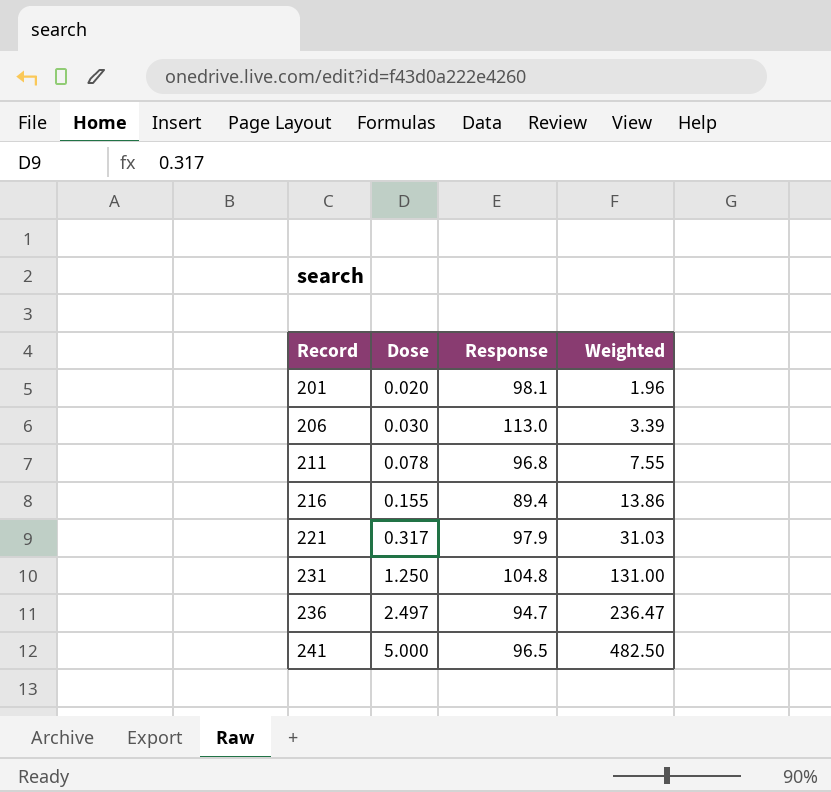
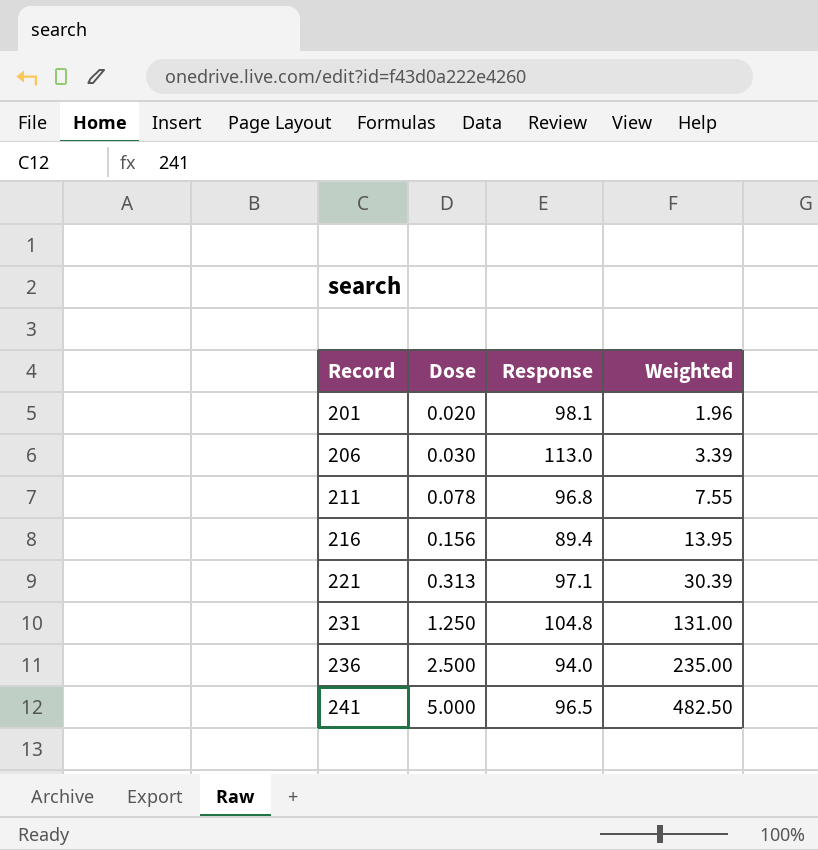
216 | Dose: 0.155 -> 0.156
216 | Weighted: 13.86 -> 13.95
221 | Dose: 0.317 -> 0.313
221 | Response: 97.9 -> 97.1
221 | Weighted: 31.03 -> 30.39
236 | Dose: 2.497 -> 2.500
236 | Response: 94.7 -> 94.0
236 | Weighted: 236.47 -> 235.00

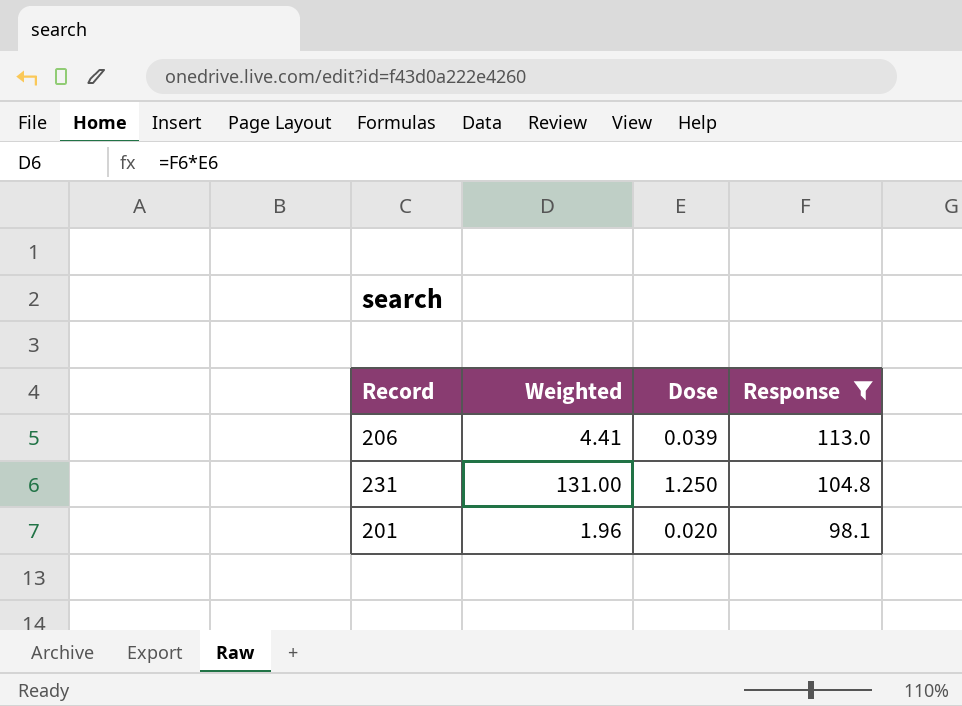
filter: none -> Response >= 98.1
row order: Record ascending -> Response descending
column Weighted | position: 4 -> 2
206 | Weighted: 3.39 -> 4.41
206 | Dose: 0.030 -> 0.039

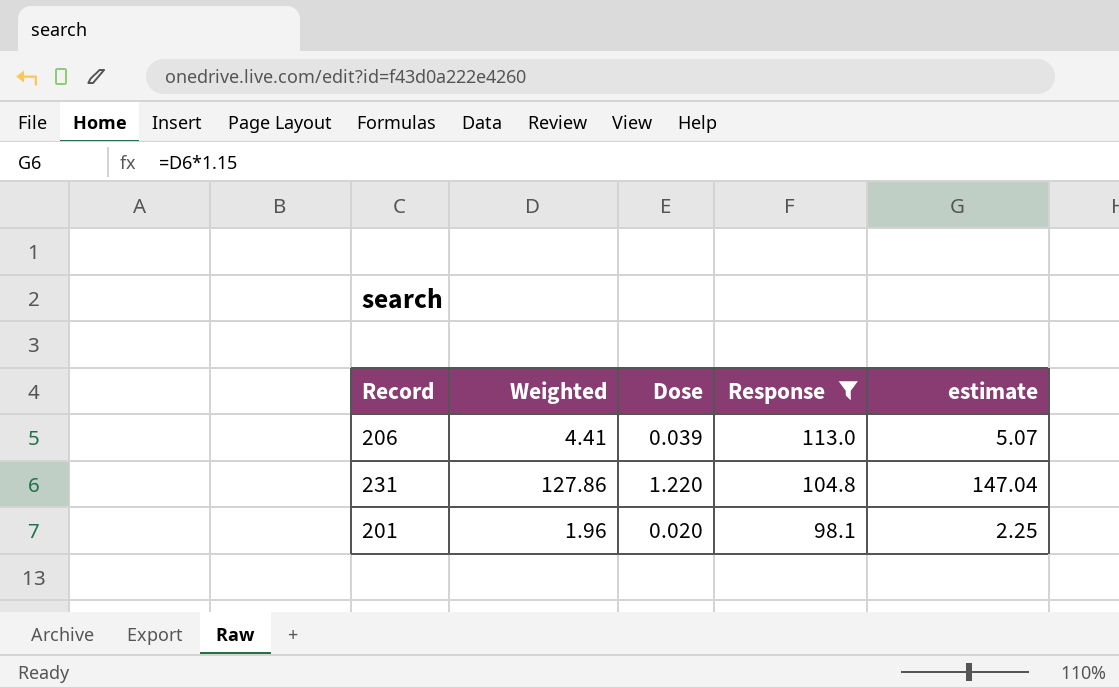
column estimate | formula: none -> [Weighted] * 1.15
231 | Weighted: 131.00 -> 127.86
231 | Dose: 1.250 -> 1.220

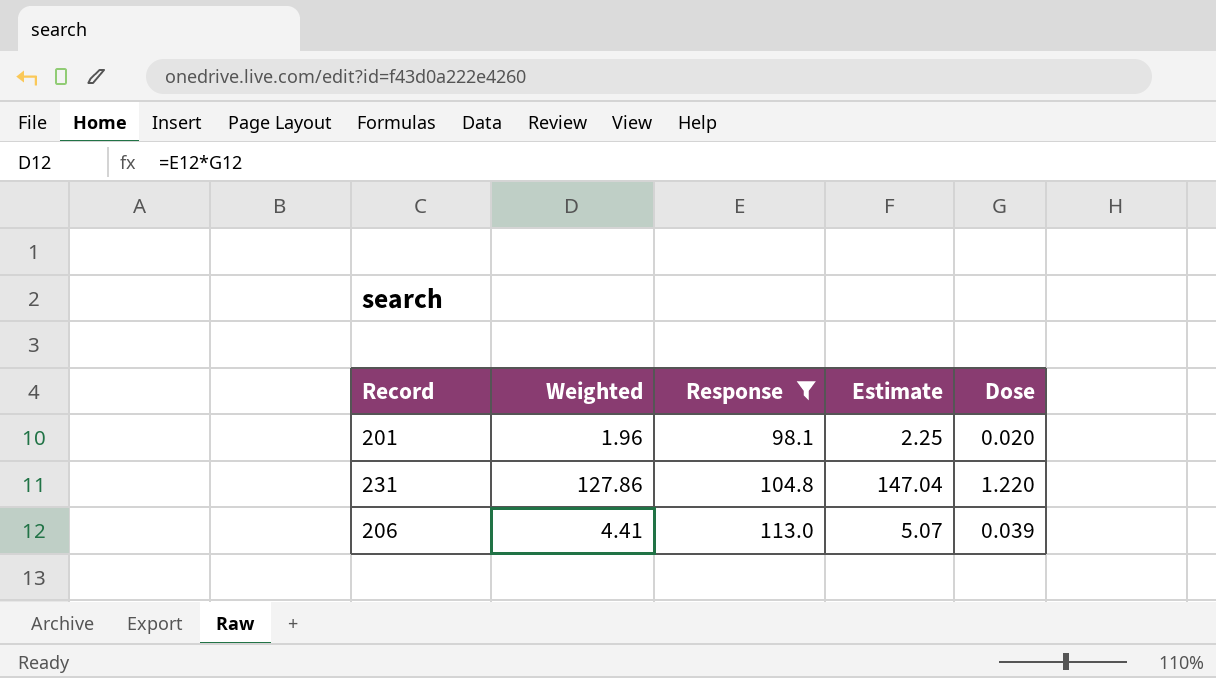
row order: Response descending -> Response ascending
column name: estimate -> Estimate
column Dose | position: 3 -> 5

